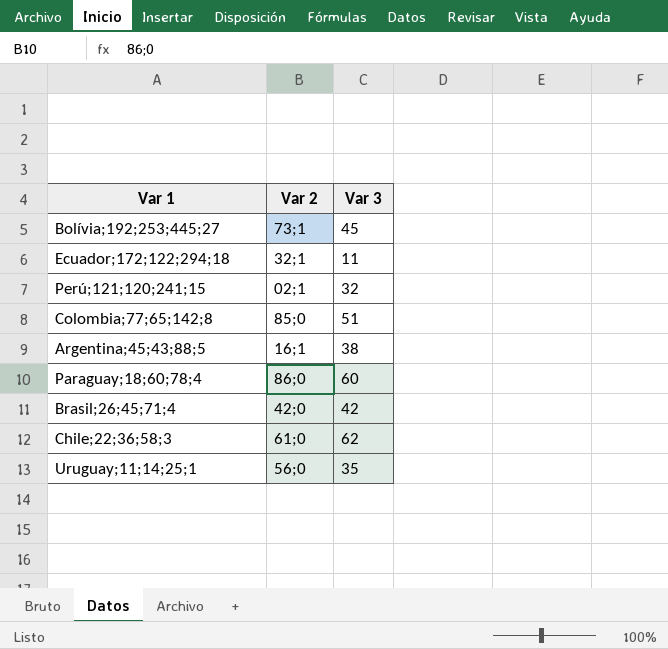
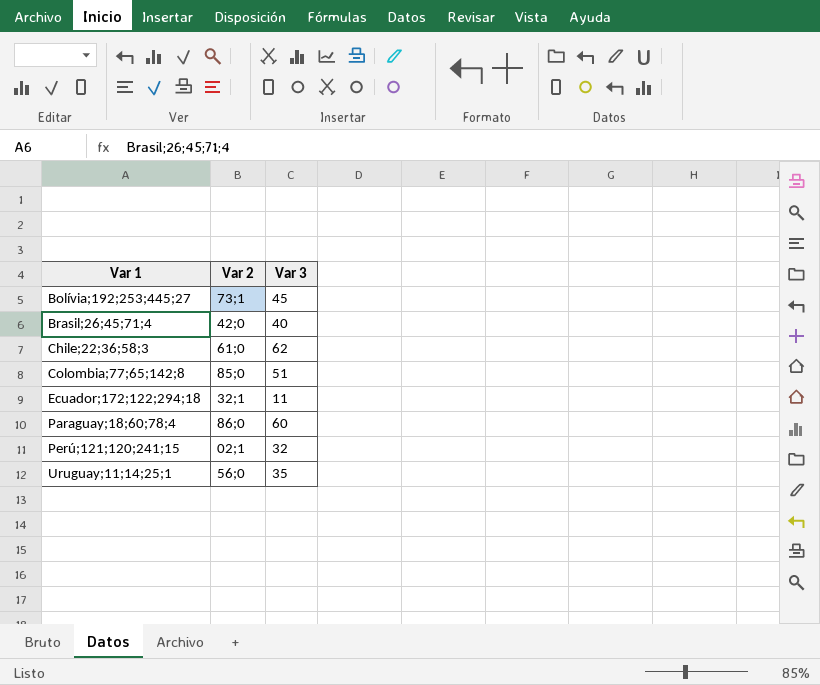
row order: none -> Var 1 ascending
row Argentina;45;43;88;5: 16;1 | 38 -> none
Brasil;26;45;71;4 | Var 3: 42 -> 40

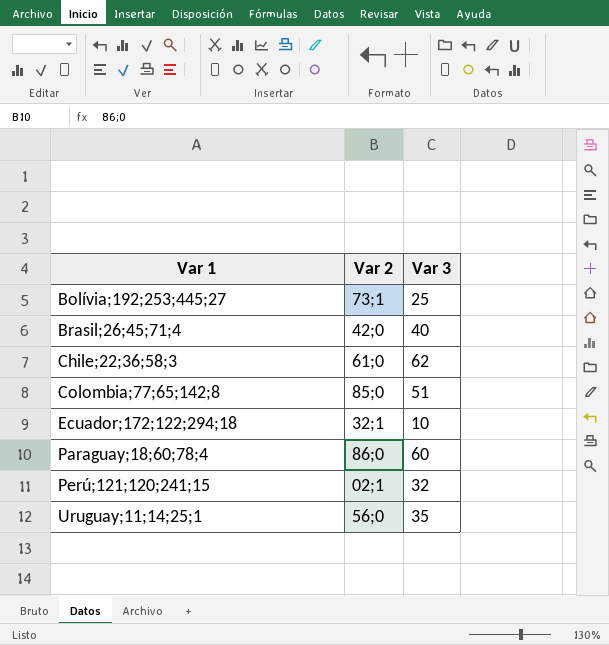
Bolívia;192;253;445;27 | Var 3: 45 -> 25
Ecuador;172;122;294;18 | Var 3: 11 -> 10

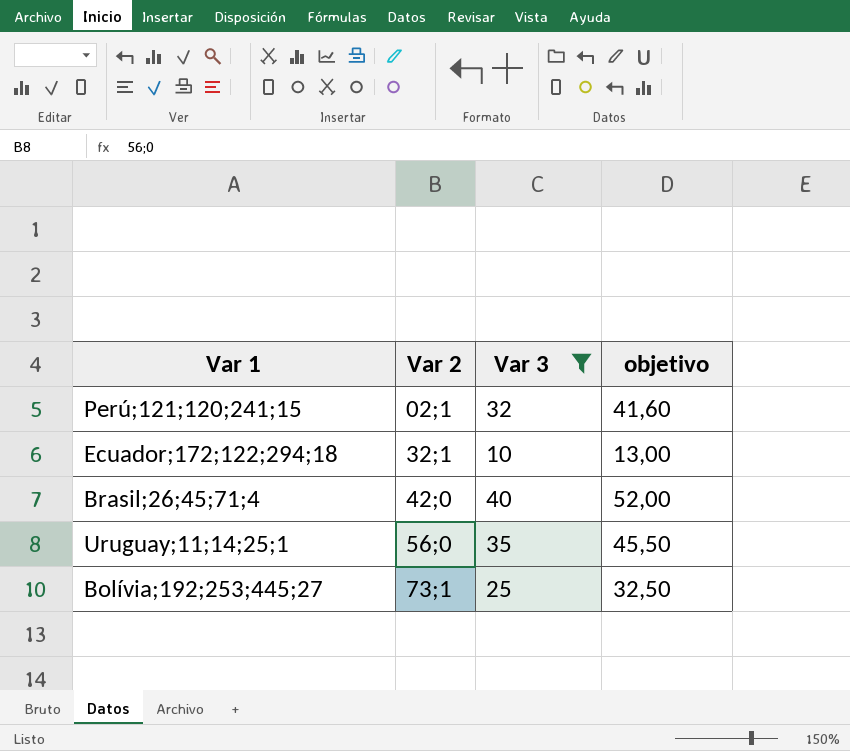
filter: none -> Var 3 <= 40
row order: Var 1 ascending -> Var 2 ascending
column objetivo | formula: none -> [Var 3] * 1,3

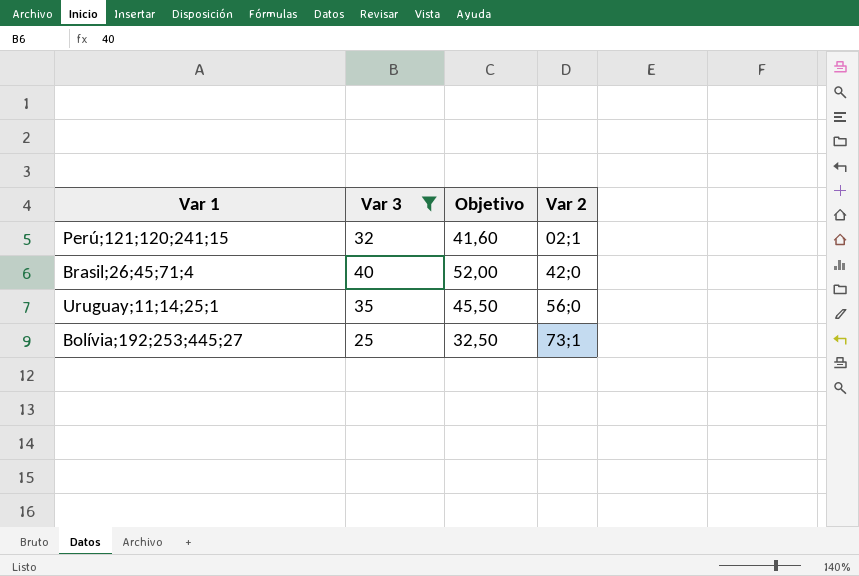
column name: objetivo -> Objetivo
column Var 2 | position: 2 -> 4
row Ecuador;172;122;294;18: 32;1 | 10 | 13,00 -> none

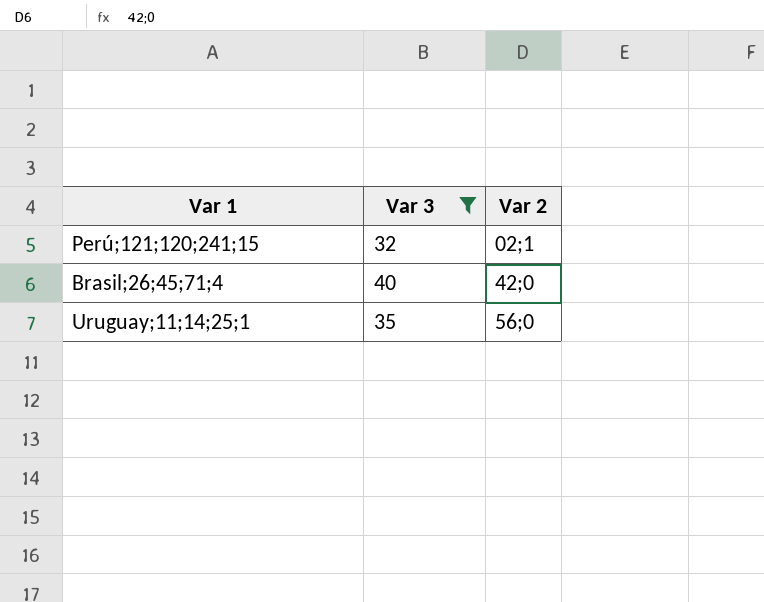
column Objetivo | formula: [Var 3] * 1,3 -> none
row Bolívia;192;253;445;27: 25 | 32,50 | 73;1 -> none

